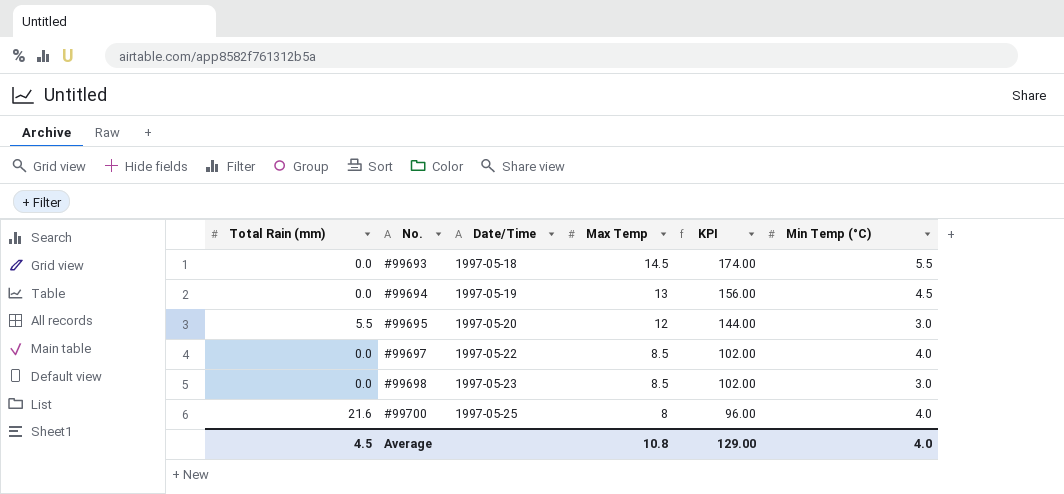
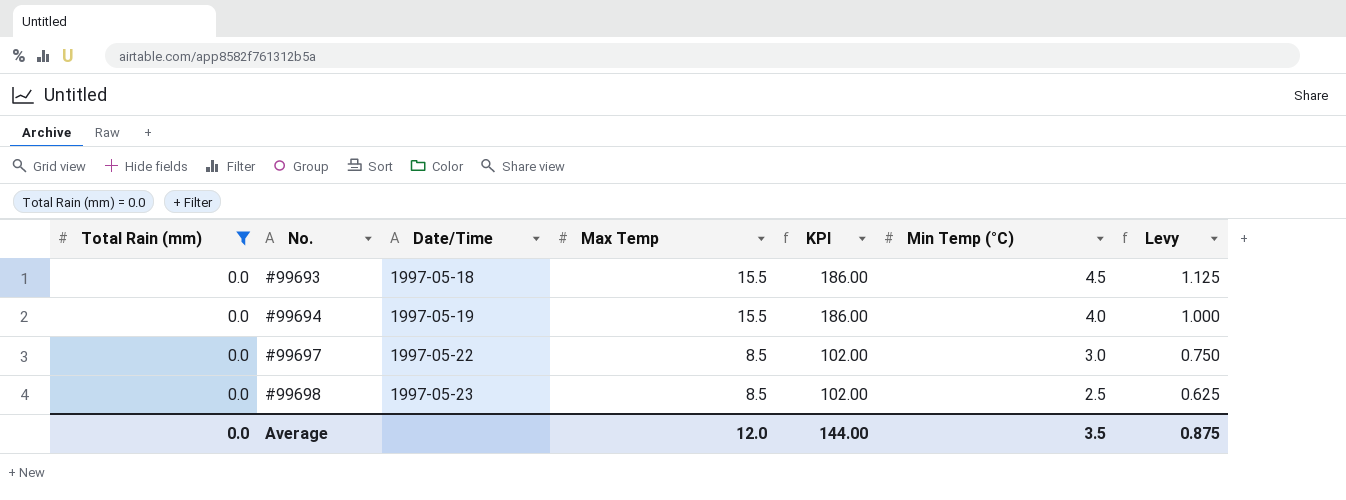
filter: none -> Total Rain (mm) = 0.0
column Levy | formula: none -> [Min Temp (°C)] * 0.25
#99693 | Max Temp: 14.5 -> 15.5
#99693 | KPI: 174.00 -> 186.00
#99693 | Min Temp (°C): 5.5 -> 4.5
#99694 | Max Temp: 13 -> 15.5
#99694 | KPI: 156.00 -> 186.00
#99694 | Min Temp (°C): 4.5 -> 4.0
#99697 | Min Temp (°C): 4.0 -> 3.0
#99698 | Min Temp (°C): 3.0 -> 2.5
Average | Total Rain (mm): 4.5 -> 0.0
Average | Max Temp: 10.8 -> 12.0
Average | KPI: 129.00 -> 144.00
Average | Min Temp (°C): 4.0 -> 3.5

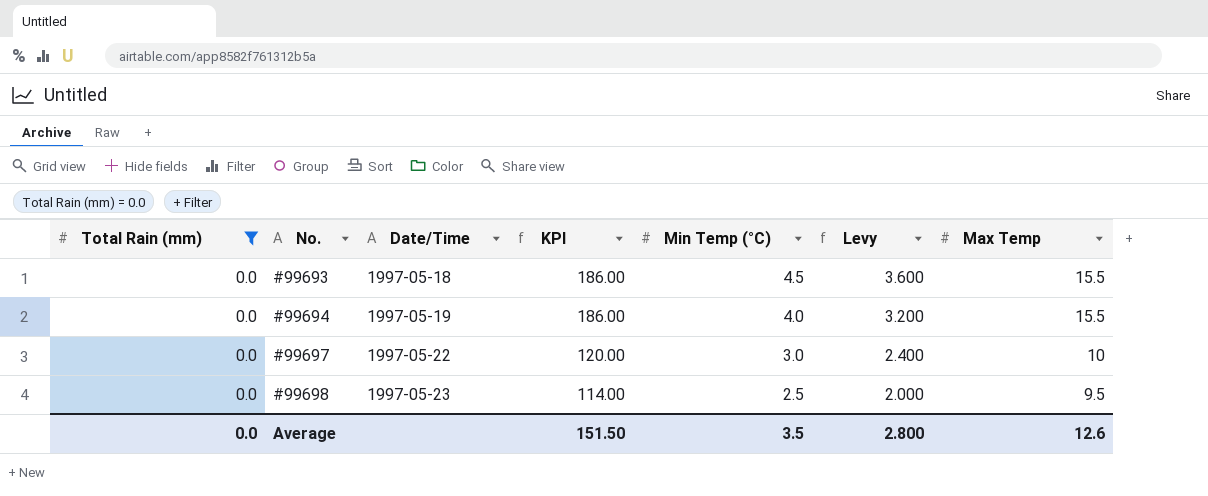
column Levy | formula: [Min Temp (°C)] * 0.25 -> [Min Temp (°C)] * 0.8
column Max Temp | position: 4 -> 7
#99697 | KPI: 102.00 -> 120.00
#99697 | Max Temp: 8.5 -> 10
#99698 | KPI: 102.00 -> 114.00
#99698 | Max Temp: 8.5 -> 9.5
Average | KPI: 144.00 -> 151.50
Average | Levy: 0.875 -> 2.800
Average | Max Temp: 12.0 -> 12.6

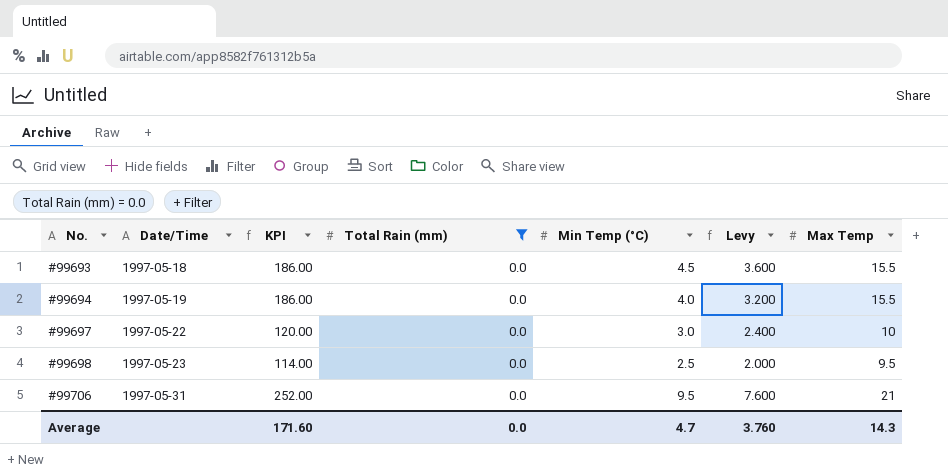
column Total Rain (mm) | position: 1 -> 4
row #99706: none -> 1997-05-31 | 252.00 | 0.0 | 9.5 | 7.600 | 21
Average | KPI: 151.50 -> 171.60
Average | Min Temp (°C): 3.5 -> 4.7
Average | Levy: 2.800 -> 3.760
Average | Max Temp: 12.6 -> 14.3

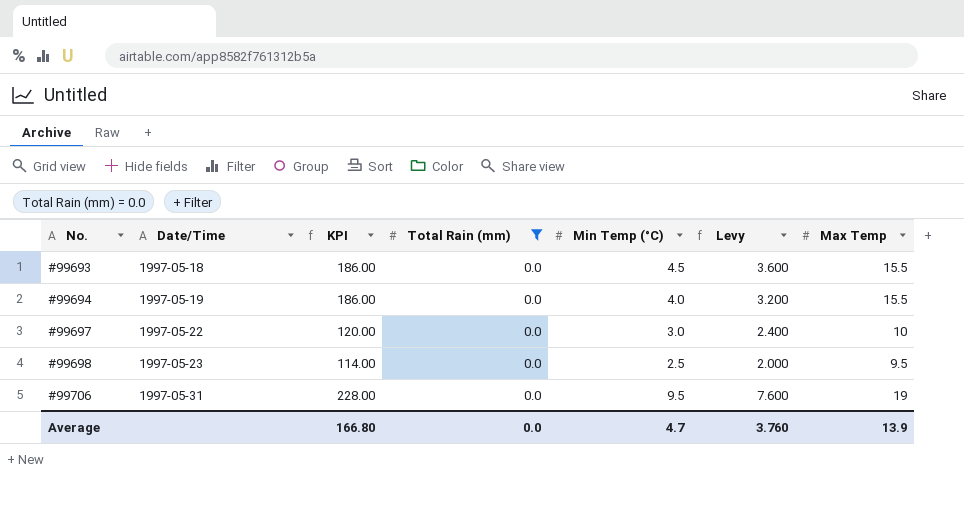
#99706 | KPI: 252.00 -> 228.00
#99706 | Max Temp: 21 -> 19
Average | KPI: 171.60 -> 166.80
Average | Max Temp: 14.3 -> 13.9

